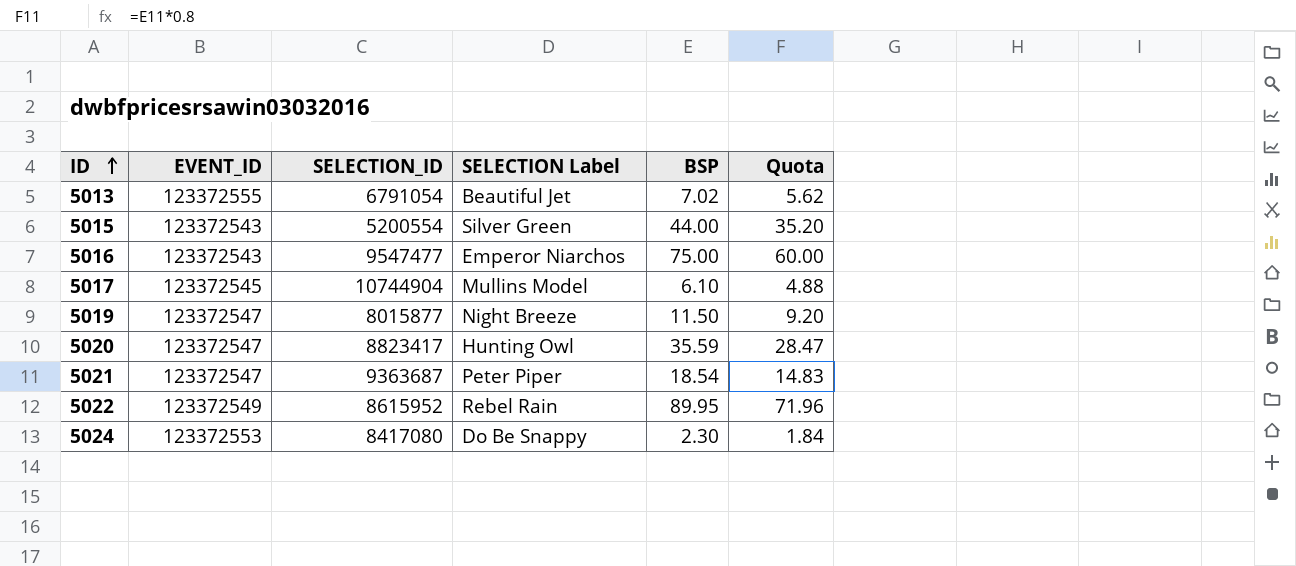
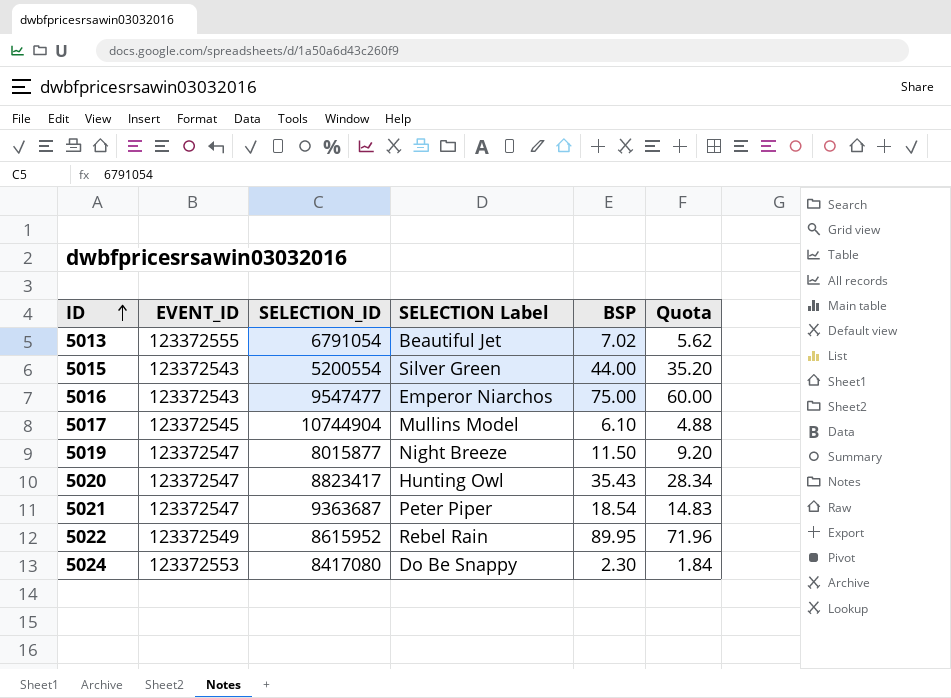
5020 | BSP: 35.59 -> 35.43
5020 | Quota: 28.47 -> 28.34

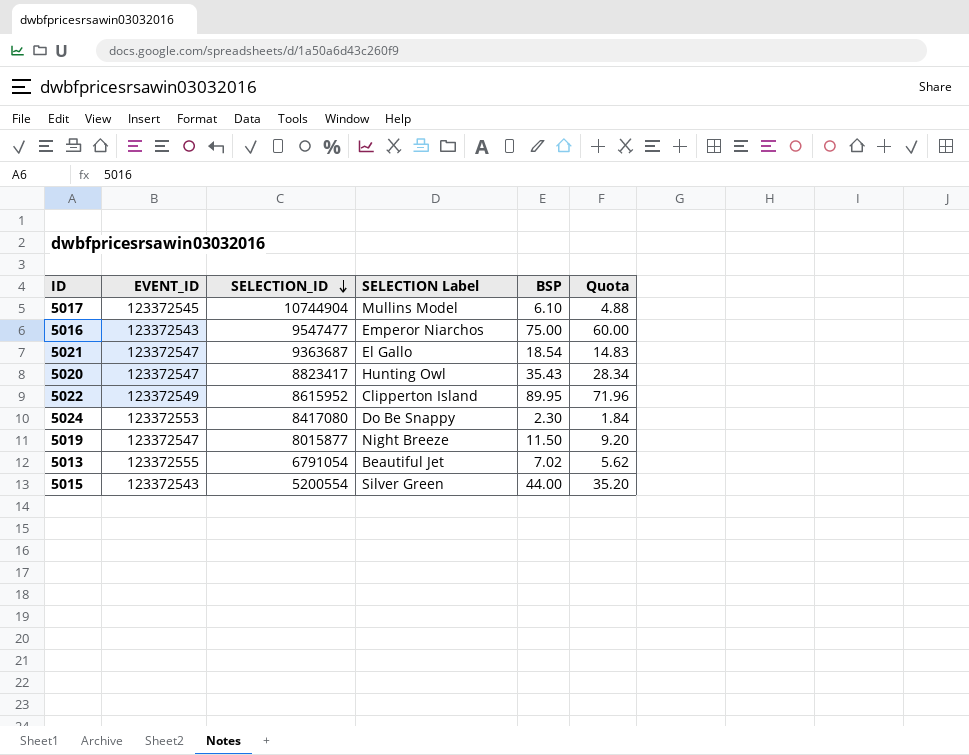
row order: ID ascending -> SELECTION_ID descending
5021 | SELECTION Label: Peter Piper -> El Gallo
5022 | SELECTION Label: Rebel Rain -> Clipperton Island

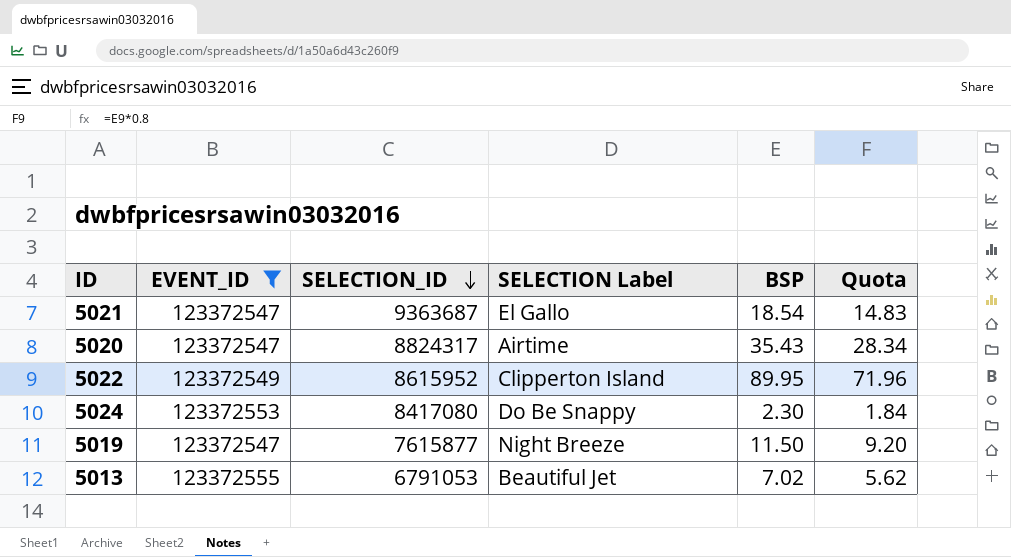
filter: none -> EVENT_ID >= 123372547
5020 | SELECTION_ID: 8823417 -> 8824317
5020 | SELECTION Label: Hunting Owl -> Airtime
5019 | SELECTION_ID: 8015877 -> 7615877
5013 | SELECTION_ID: 6791054 -> 6791053

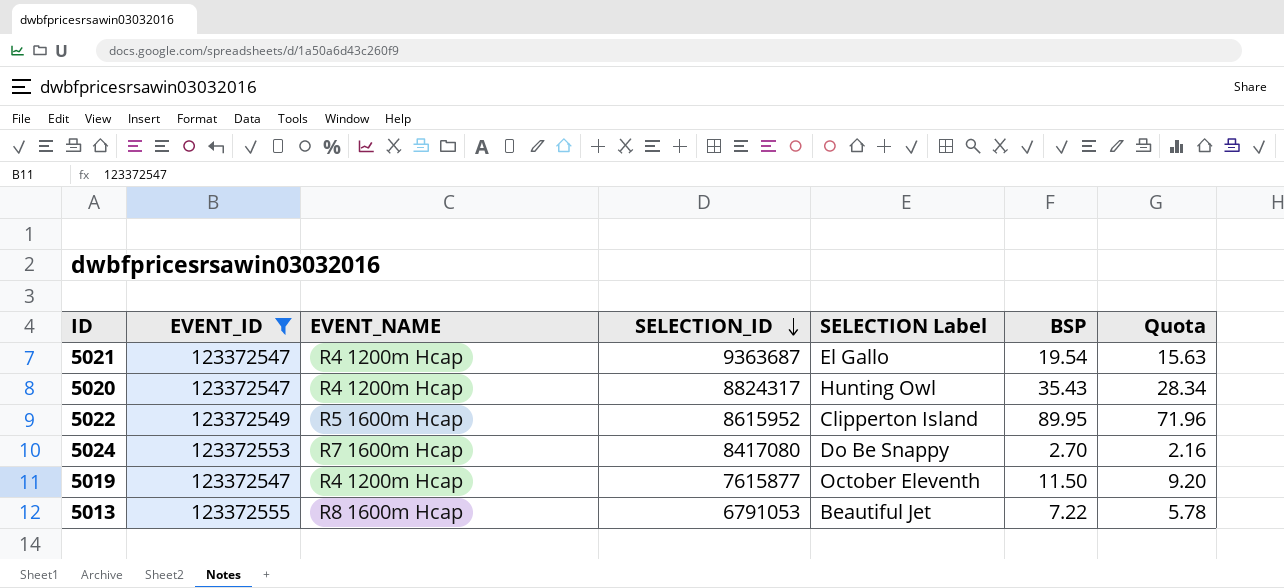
column EVENT_NAME | position: none -> 3
5021 | BSP: 18.54 -> 19.54
5021 | Quota: 14.83 -> 15.63
5020 | SELECTION Label: Airtime -> Hunting Owl
5024 | BSP: 2.30 -> 2.70
5024 | Quota: 1.84 -> 2.16
5019 | SELECTION Label: Night Breeze -> October Eleventh
5013 | BSP: 7.02 -> 7.22
5013 | Quota: 5.62 -> 5.78

